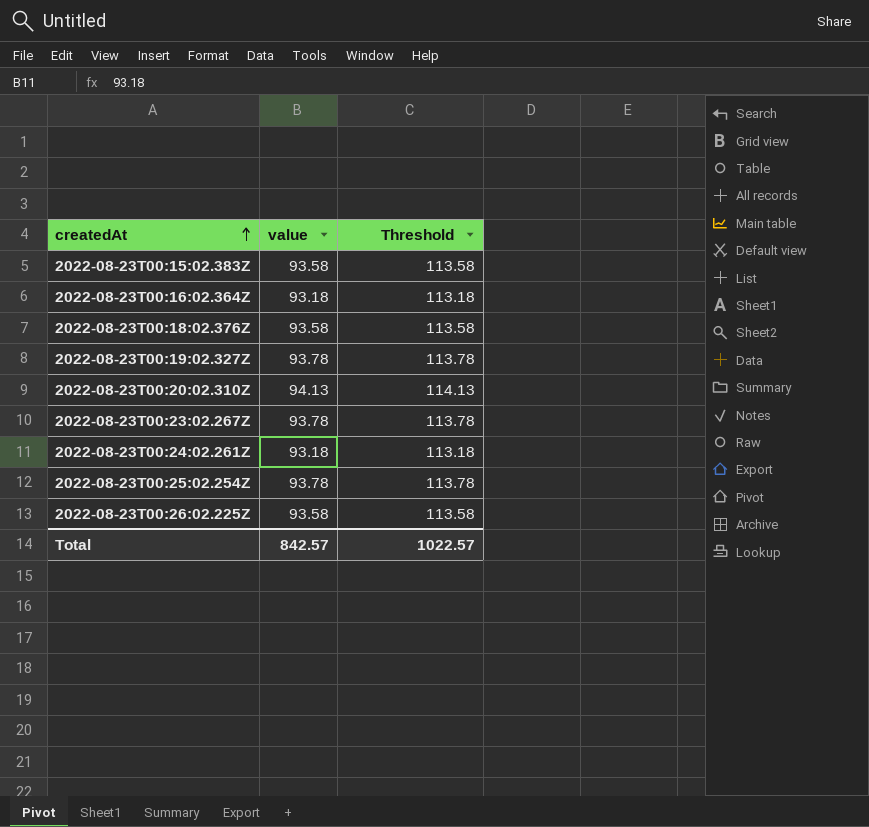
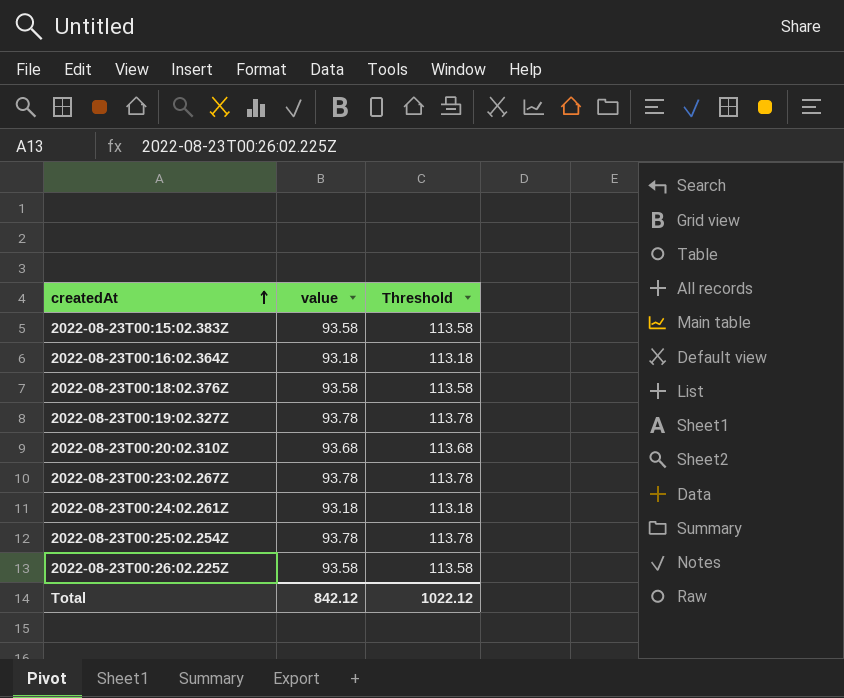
2022-08-23T00:20:02.310Z | value: 94.13 -> 93.68
2022-08-23T00:20:02.310Z | Threshold: 114.13 -> 113.68
Total | value: 842.57 -> 842.12
Total | Threshold: 1022.57 -> 1022.12

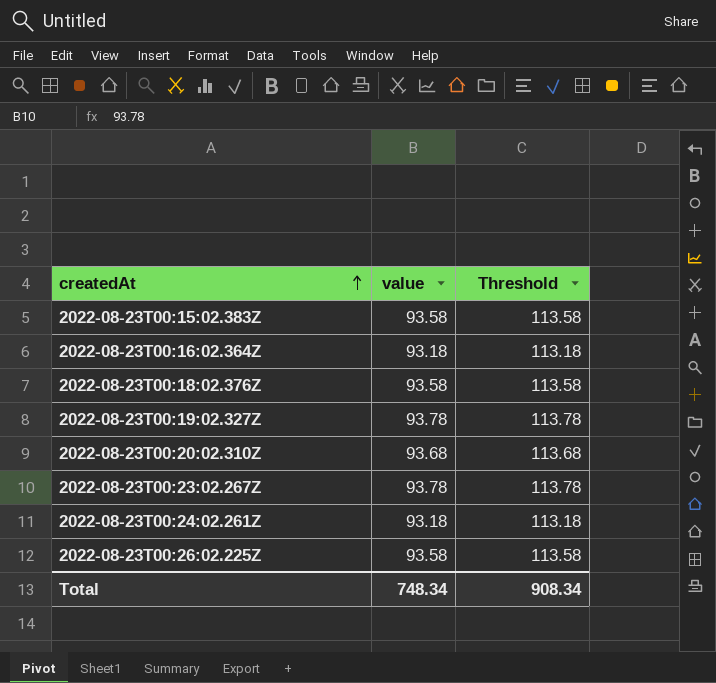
row 2022-08-23T00:25:02.254Z: 93.78 | 113.78 -> none
Total | value: 842.12 -> 748.34
Total | Threshold: 1022.12 -> 908.34

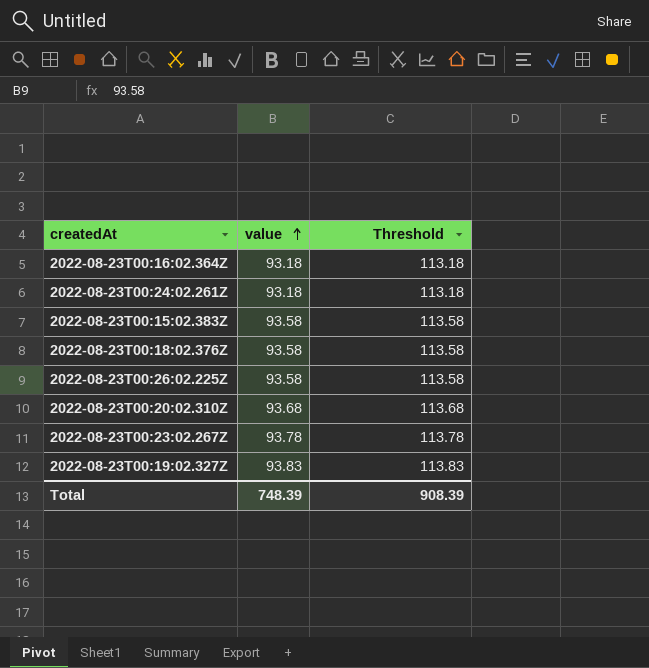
row order: createdAt ascending -> value ascending
2022-08-23T00:19:02.327Z | value: 93.78 -> 93.83
2022-08-23T00:19:02.327Z | Threshold: 113.78 -> 113.83
Total | value: 748.34 -> 748.39
Total | Threshold: 908.34 -> 908.39

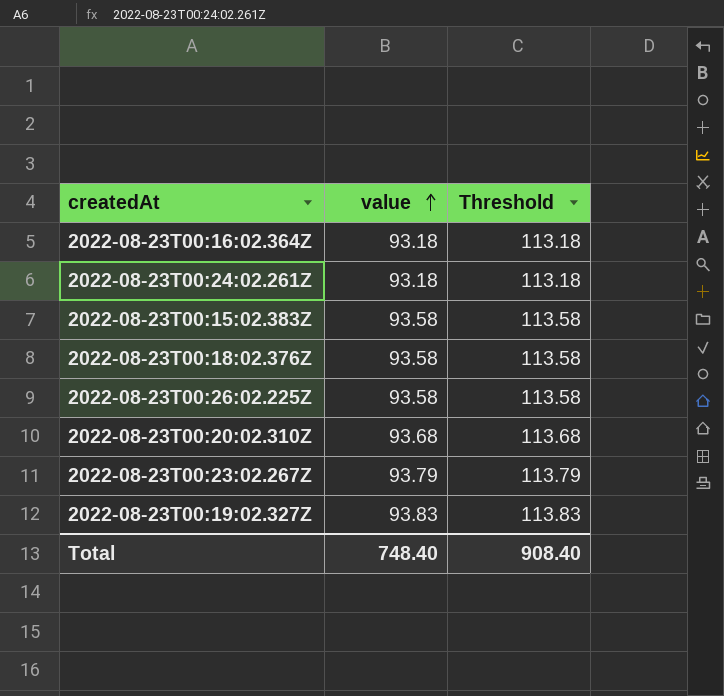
2022-08-23T00:23:02.267Z | value: 93.78 -> 93.79
2022-08-23T00:23:02.267Z | Threshold: 113.78 -> 113.79
Total | value: 748.39 -> 748.40
Total | Threshold: 908.39 -> 908.40

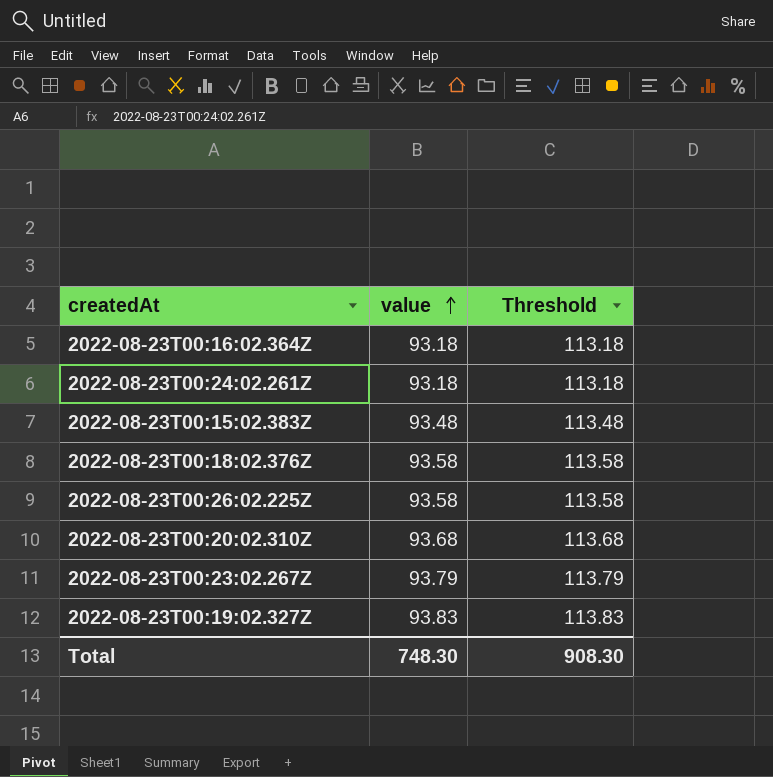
2022-08-23T00:15:02.383Z | value: 93.58 -> 93.48
2022-08-23T00:15:02.383Z | Threshold: 113.58 -> 113.48
Total | value: 748.40 -> 748.30
Total | Threshold: 908.40 -> 908.30

